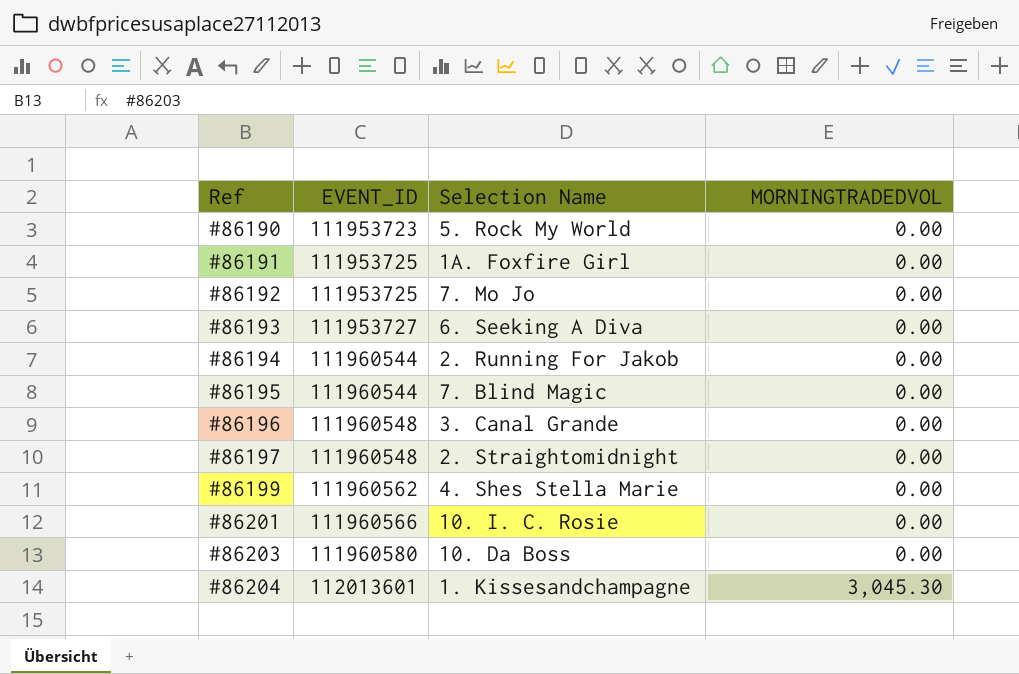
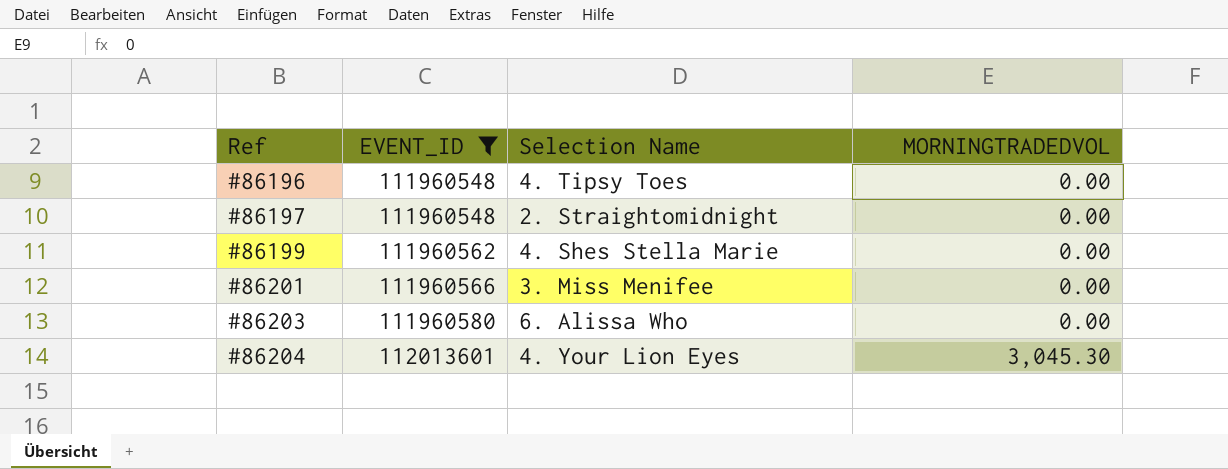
filter: none -> EVENT_ID >= 111960548
#86196 | Selection Name: 3. Canal Grande -> 4. Tipsy Toes
#86201 | Selection Name: 10. I. C. Rosie -> 3. Miss Menifee
#86203 | Selection Name: 10. Da Boss -> 6. Alissa Who
#86204 | Selection Name: 1. Kissesandchampagne -> 4. Your Lion Eyes

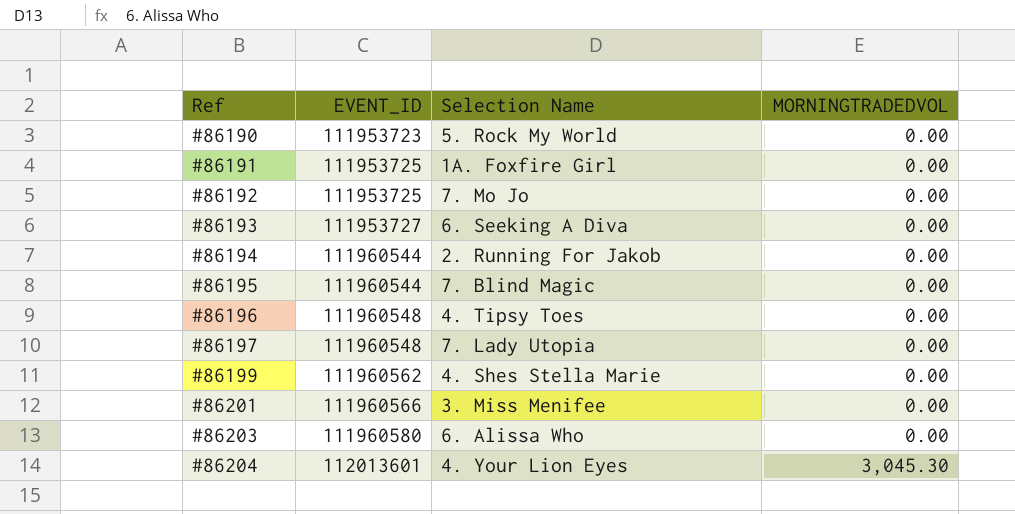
filter: EVENT_ID >= 111960548 -> none
#86197 | Selection Name: 2. Straightomidnight -> 7. Lady Utopia

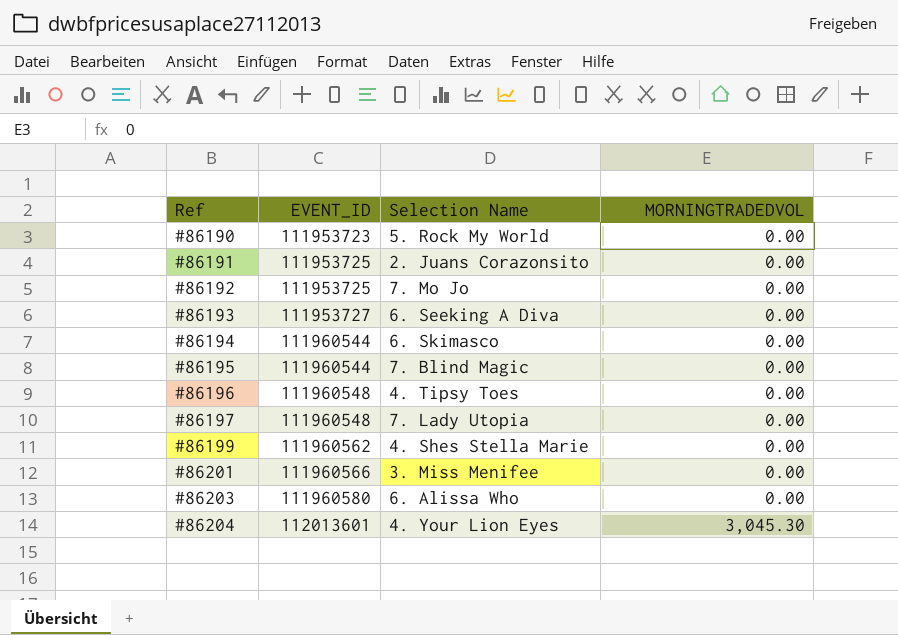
#86191 | Selection Name: 1A. Foxfire Girl -> 2. Juans Corazonsito
#86194 | Selection Name: 2. Running For Jakob -> 6. Skimasco

